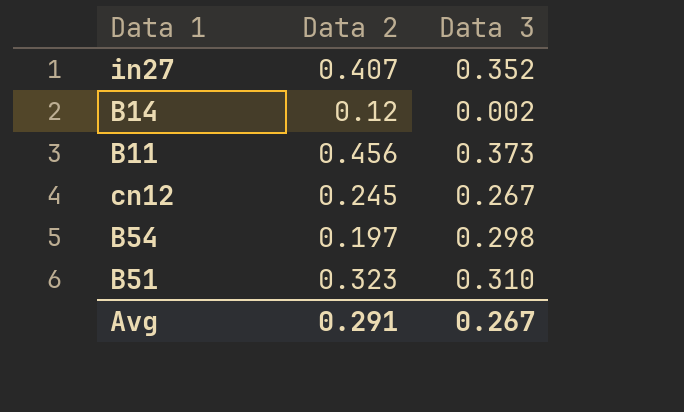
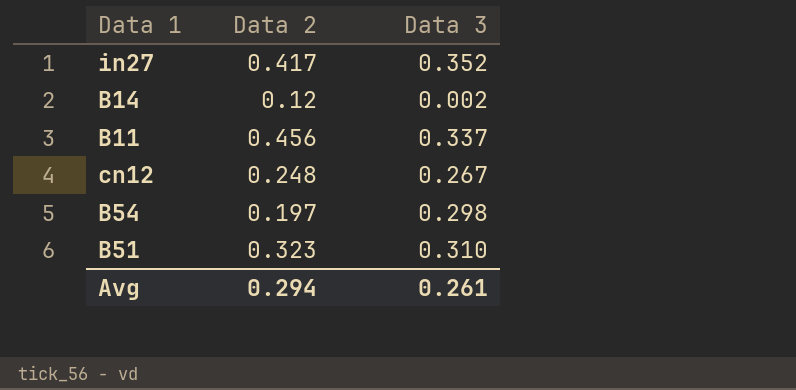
in27 | Data 2: 0.407 -> 0.417
B11 | Data 3: 0.373 -> 0.337
cn12 | Data 2: 0.245 -> 0.248
Avg | Data 2: 0.291 -> 0.294
Avg | Data 3: 0.267 -> 0.261

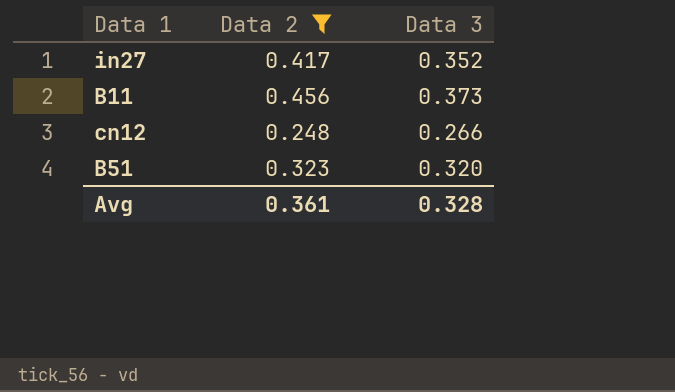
filter: none -> Data 2 >= 0.248
B11 | Data 3: 0.337 -> 0.373
cn12 | Data 3: 0.267 -> 0.266
B51 | Data 3: 0.310 -> 0.320
Avg | Data 2: 0.294 -> 0.361
Avg | Data 3: 0.261 -> 0.328

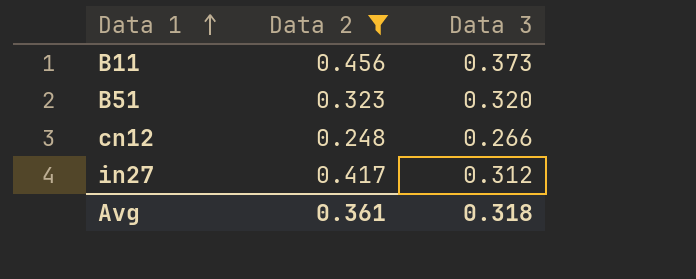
row order: none -> Data 1 ascending
in27 | Data 3: 0.352 -> 0.312
Avg | Data 3: 0.328 -> 0.318

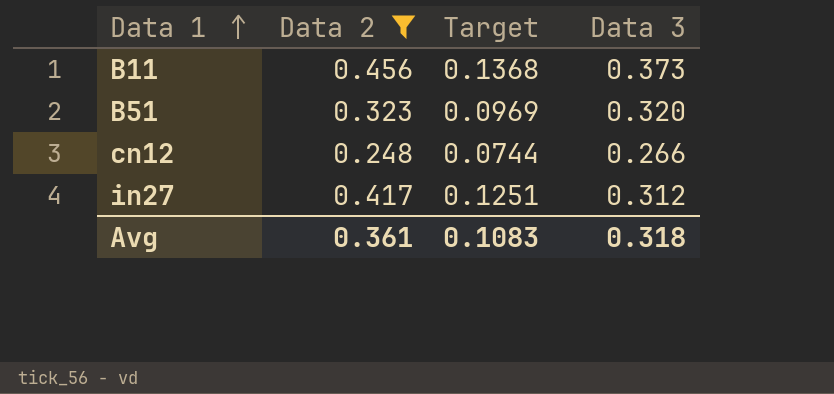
column Target | formula: none -> [Data 2] * 0.3

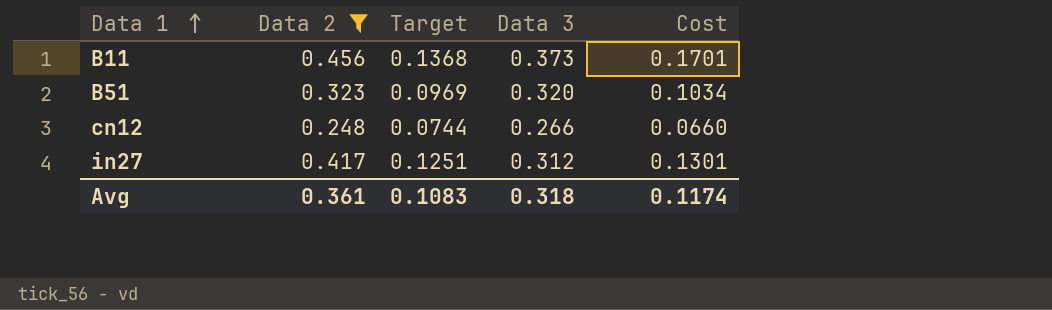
column Cost | formula: none -> [Data 2] * [Data 3]

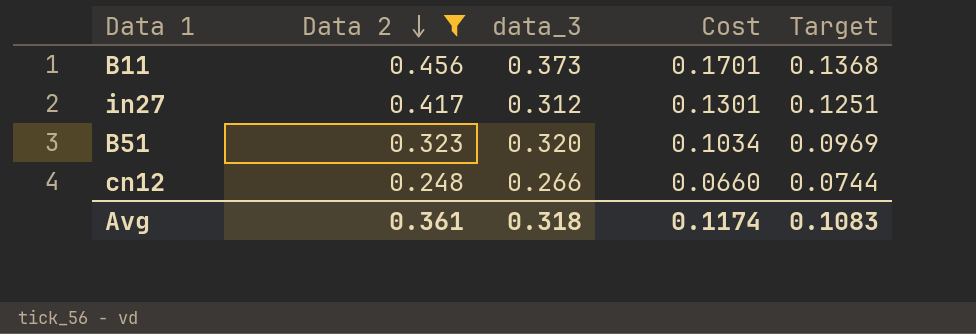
row order: Data 1 ascending -> Data 2 descending
column name: Data 3 -> data_3
column Target | position: 3 -> 5

